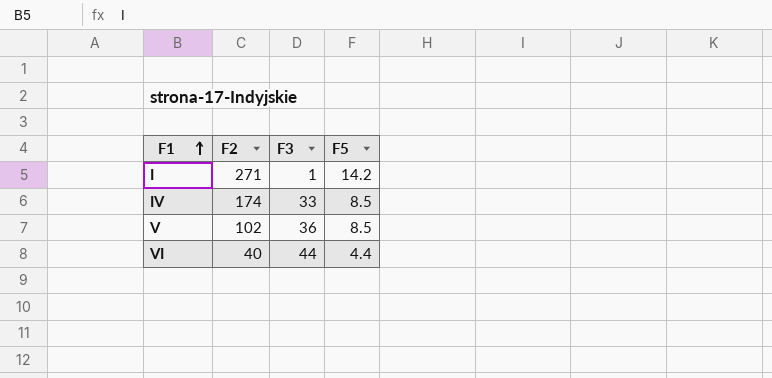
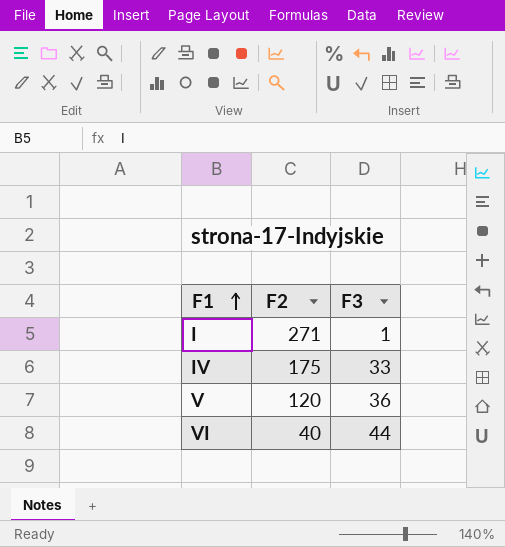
column F5 | position: 4 -> none
IV | F2: 174 -> 175
V | F2: 102 -> 120

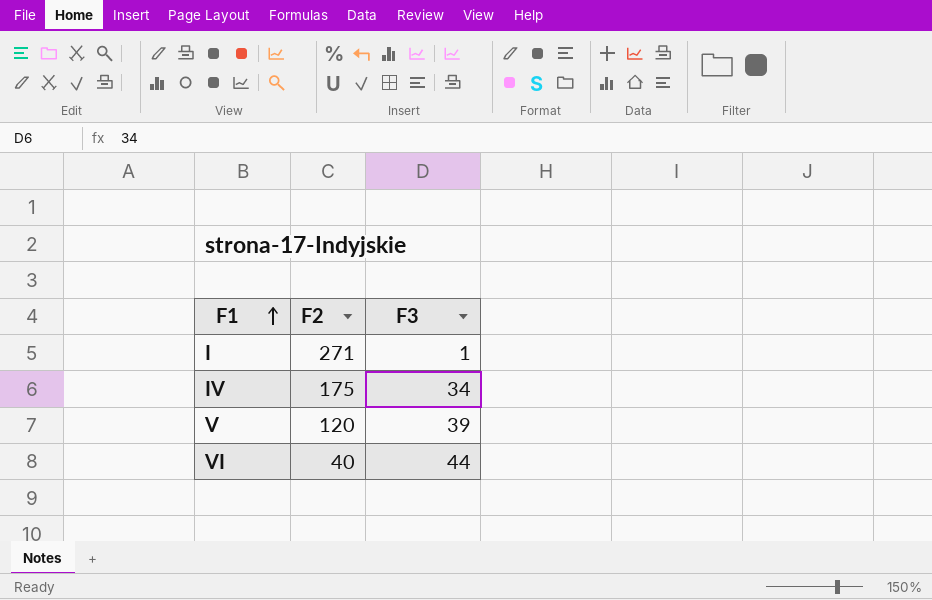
IV | F3: 33 -> 34
V | F3: 36 -> 39

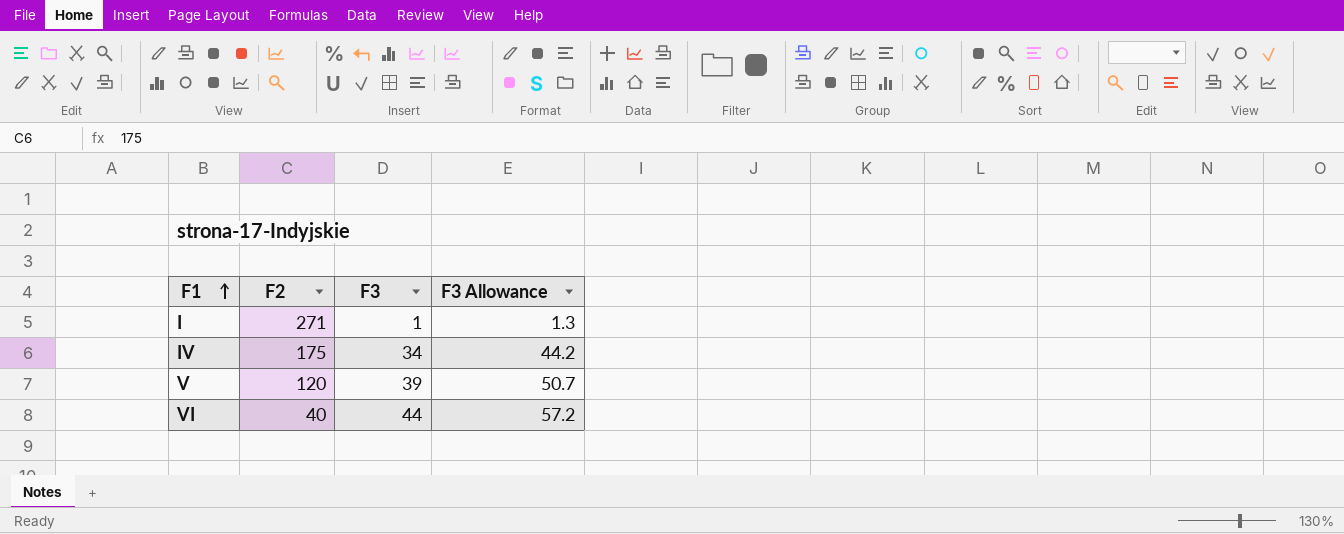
column F3 Allowance | formula: none -> [F3] * 1.3

